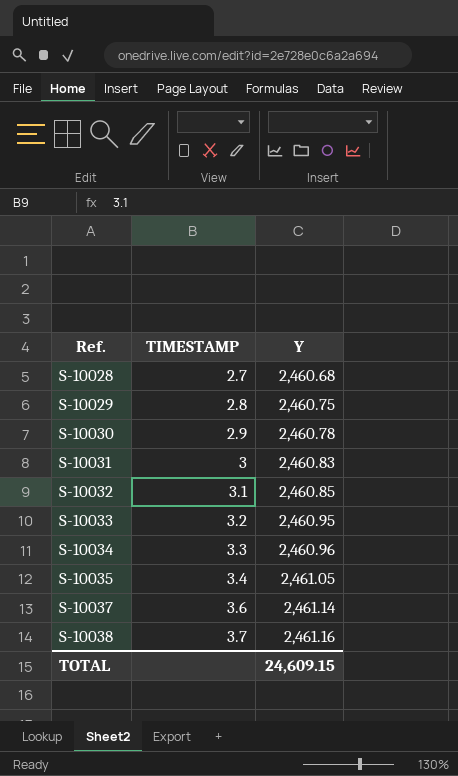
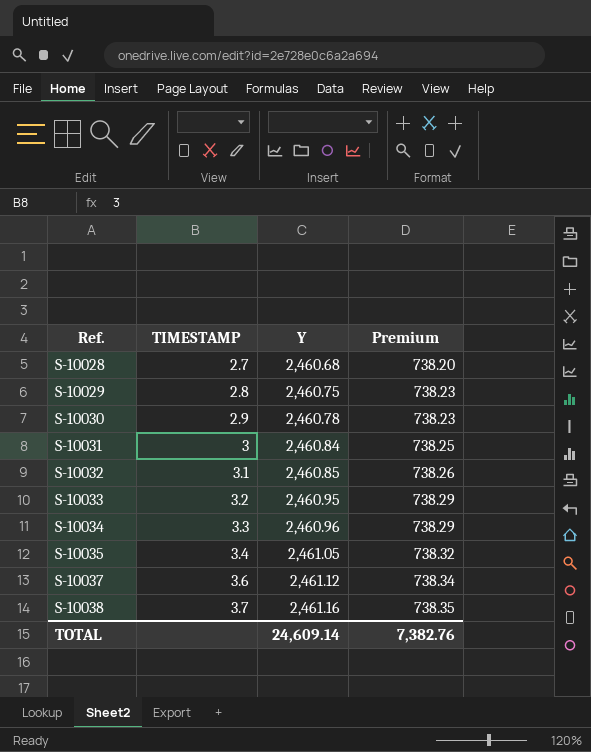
column Premium | formula: none -> [Y] * 0.3
S-10031 | Y: 2,460.83 -> 2,460.84
S-10037 | Y: 2,461.14 -> 2,461.12
TOTAL | Y: 24,609.15 -> 24,609.14

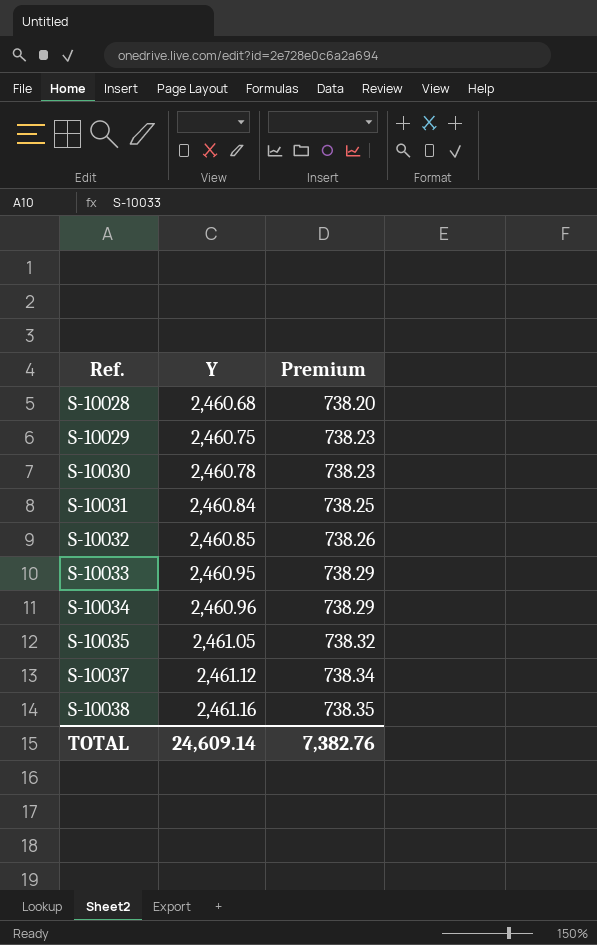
column TIMESTAMP | position: 2 -> none

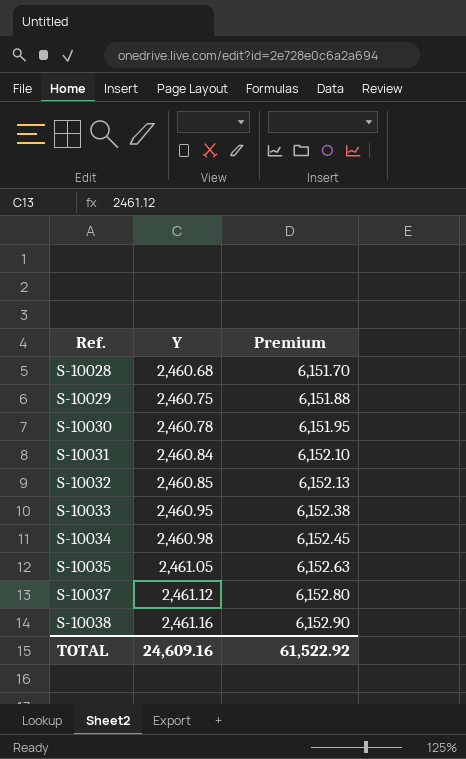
column Premium | formula: [Y] * 0.3 -> [Y] * 2.5
S-10034 | Y: 2,460.96 -> 2,460.98
TOTAL | Y: 24,609.14 -> 24,609.16
TOTAL | Premium: 7,382.76 -> 61,522.92

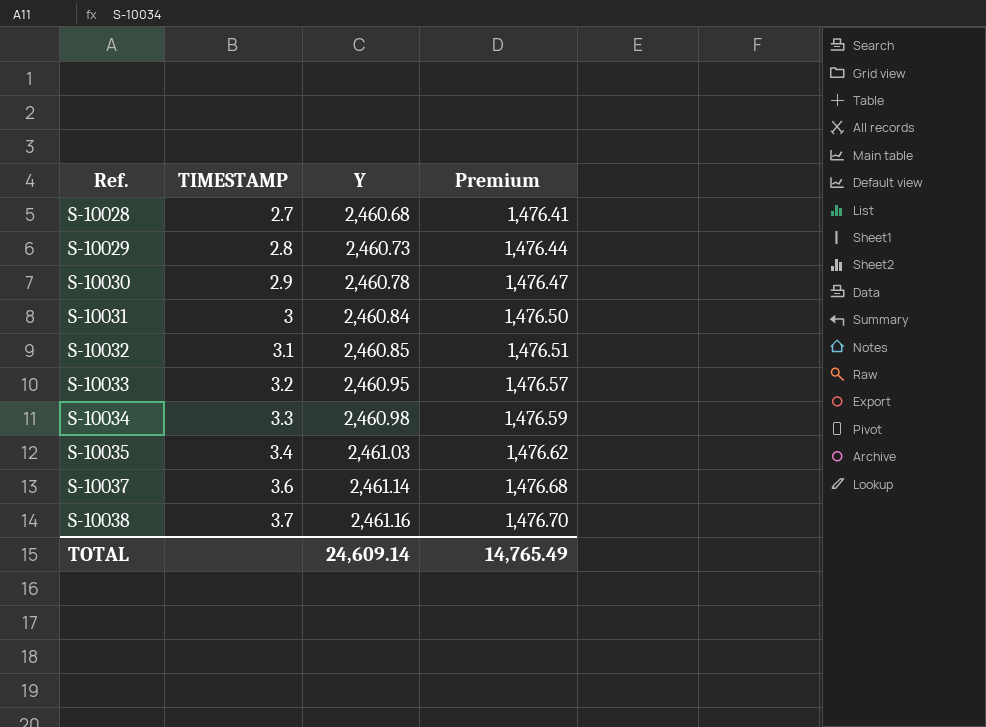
column TIMESTAMP | position: none -> 2
column Premium | formula: [Y] * 2.5 -> [Y] * 0.6
S-10029 | Y: 2,460.75 -> 2,460.73
S-10035 | Y: 2,461.05 -> 2,461.03
S-10037 | Y: 2,461.12 -> 2,461.14
TOTAL | Y: 24,609.16 -> 24,609.14
TOTAL | Premium: 61,522.92 -> 14,765.49

